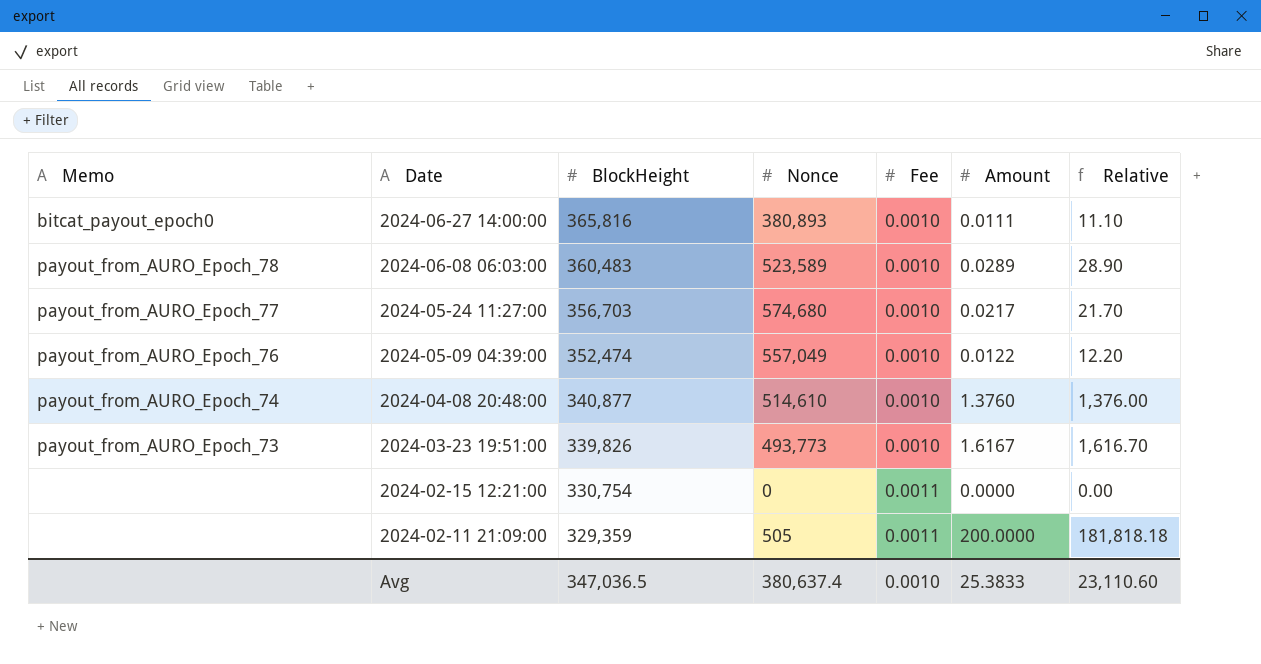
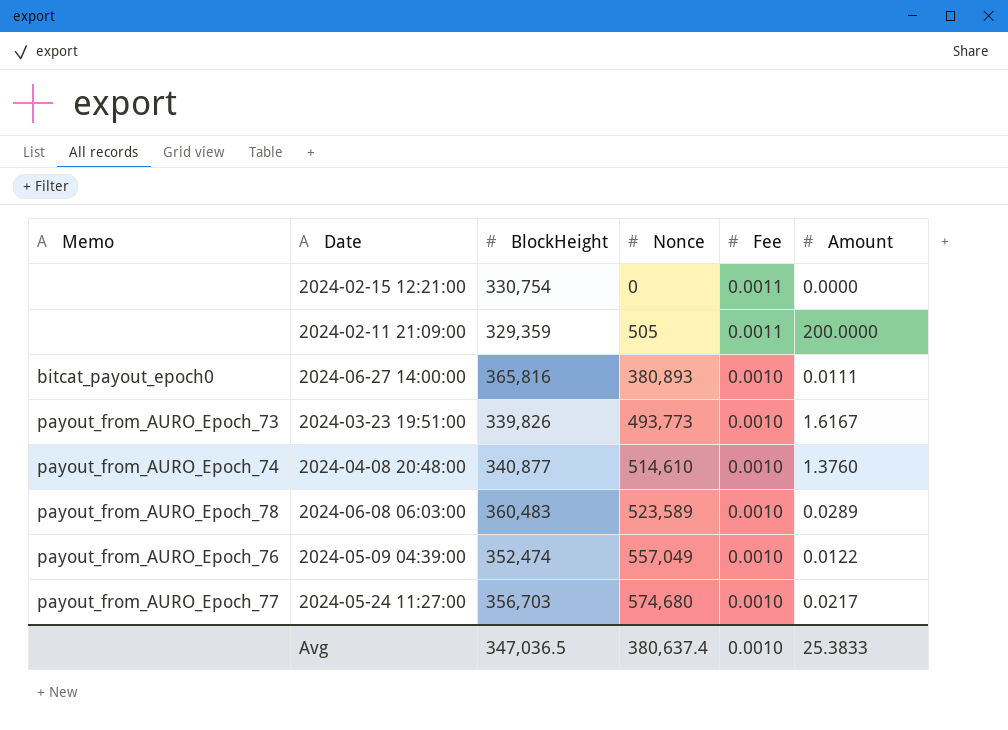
row order: Date descending -> Nonce ascending
column Relative | formula: [Amount] / [Fee] -> none

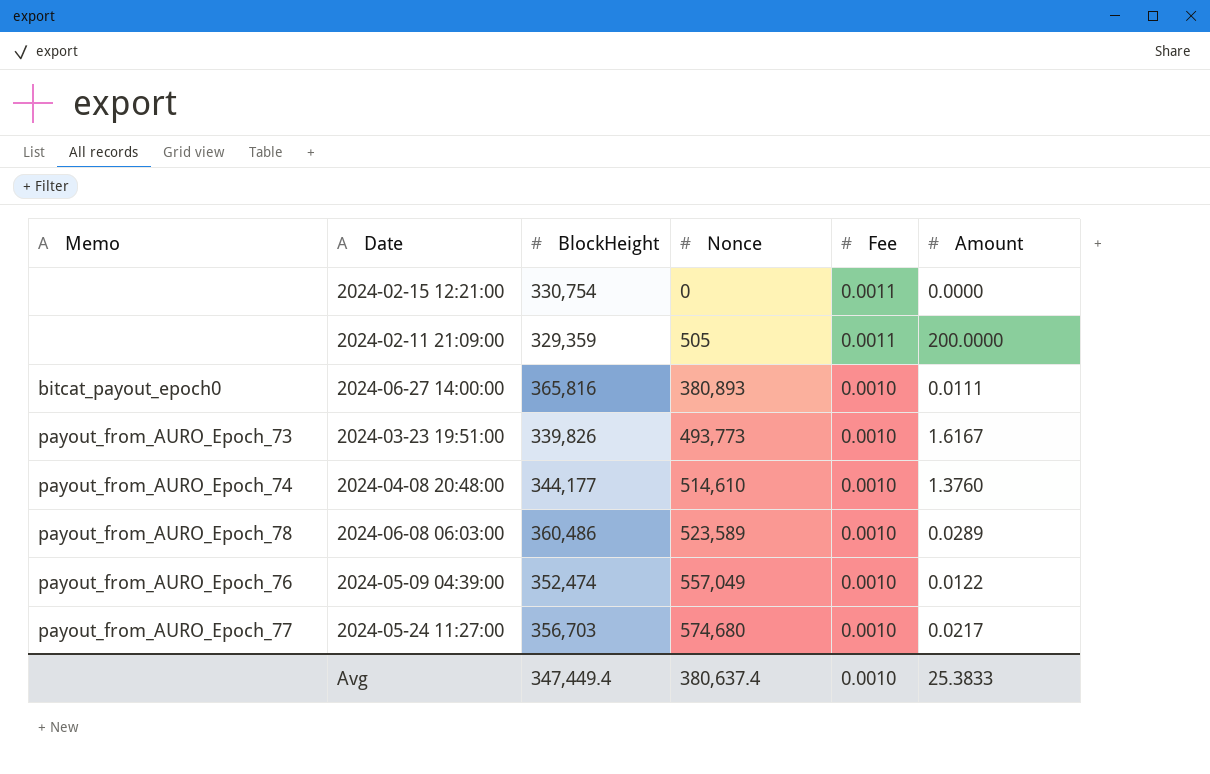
2024-04-08 20:48:00 | BlockHeight: 340,877 -> 344,177
2024-06-08 06:03:00 | BlockHeight: 360,483 -> 360,486
Avg | BlockHeight: 347,036.5 -> 347,449.4

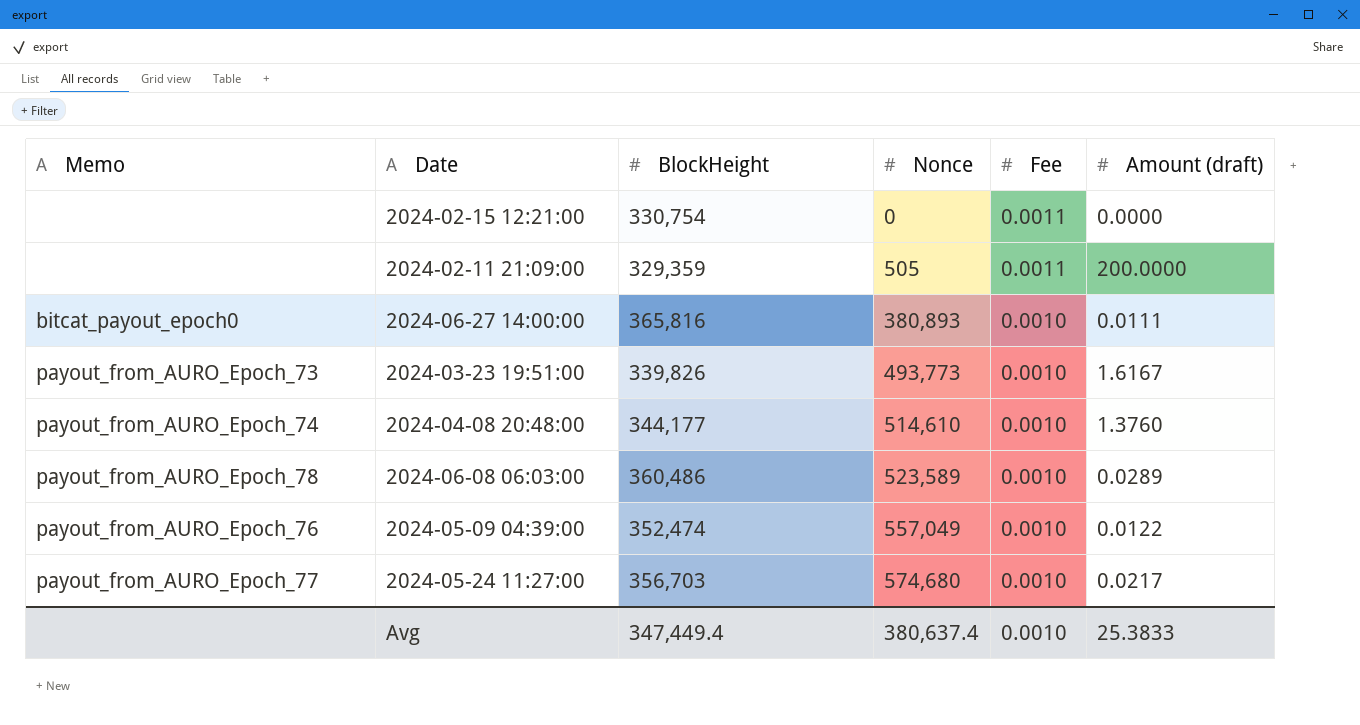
column name: Amount -> Amount (draft)

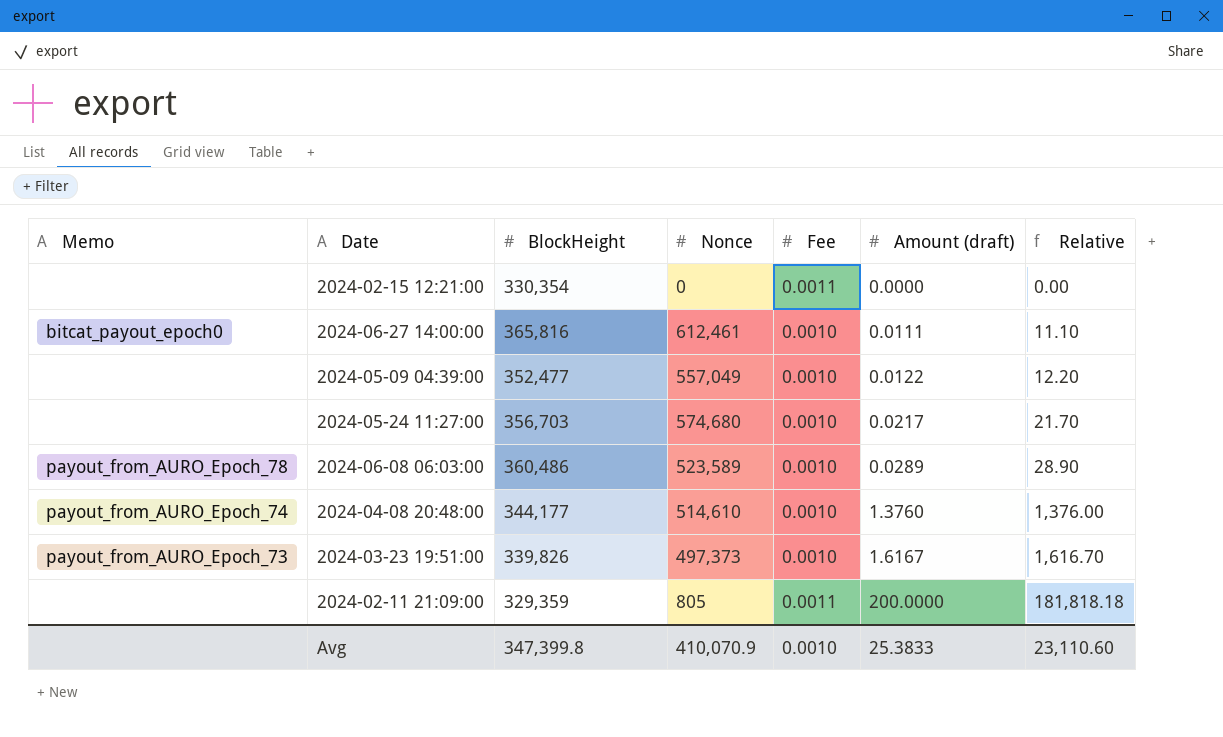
row order: Nonce ascending -> Amount (draft) ascending
column Relative | formula: none -> [Amount (draft)] / [Fee]
2024-02-15 12:21:00 | BlockHeight: 330,754 -> 330,354
2024-06-27 14:00:00 | Nonce: 380,893 -> 612,461
2024-05-09 04:39:00 | Memo: payout_from_AURO_Epoch_76 -> none
2024-05-09 04:39:00 | BlockHeight: 352,474 -> 352,477
2024-05-24 11:27:00 | Memo: payout_from_AURO_Epoch_77 -> none
2024-03-23 19:51:00 | Nonce: 493,773 -> 497,373
2024-02-11 21:09:00 | Nonce: 505 -> 805
Avg | BlockHeight: 347,449.4 -> 347,399.8
Avg | Nonce: 380,637.4 -> 410,070.9

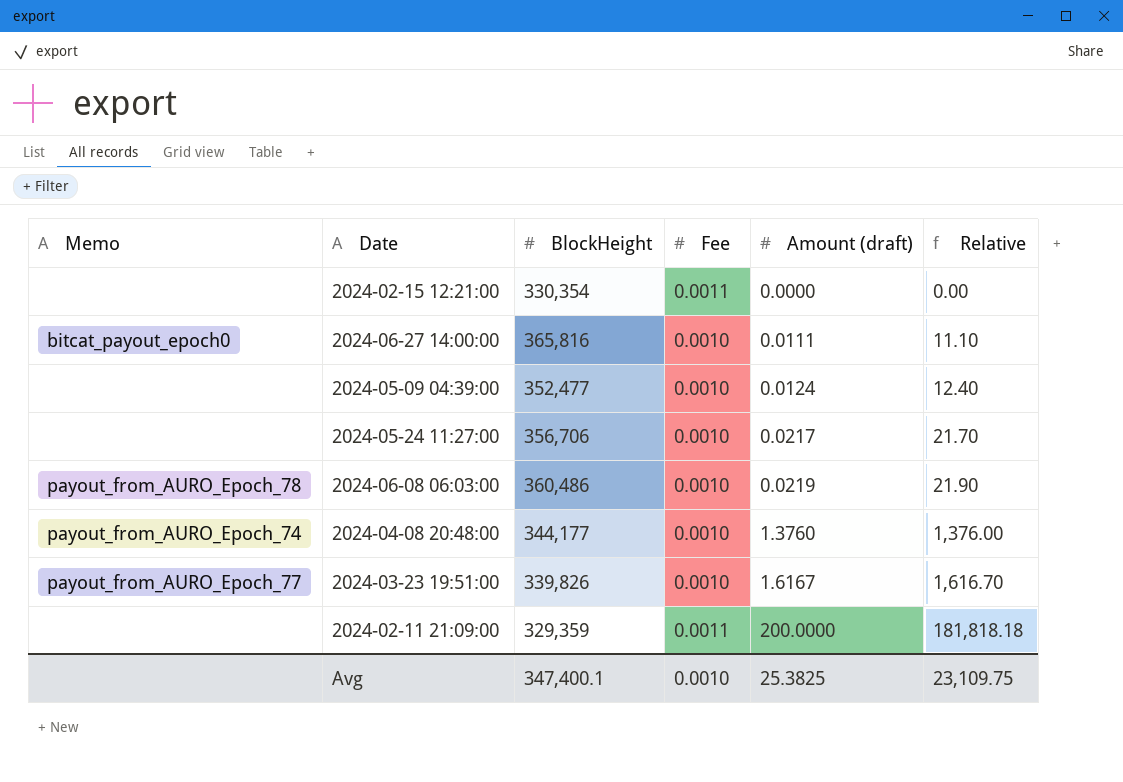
column Nonce | position: 4 -> none
2024-05-09 04:39:00 | Amount (draft): 0.0122 -> 0.0124
2024-05-09 04:39:00 | Relative: 12.20 -> 12.40
2024-05-24 11:27:00 | BlockHeight: 356,703 -> 356,706
2024-06-08 06:03:00 | Amount (draft): 0.0289 -> 0.0219
2024-06-08 06:03:00 | Relative: 28.90 -> 21.90
2024-03-23 19:51:00 | Memo: payout_from_AURO_Epoch_73 -> payout_from_AURO_Epoch_77
Avg | BlockHeight: 347,399.8 -> 347,400.1
Avg | Amount (draft): 25.3833 -> 25.3825
Avg | Relative: 23,110.60 -> 23,109.75

